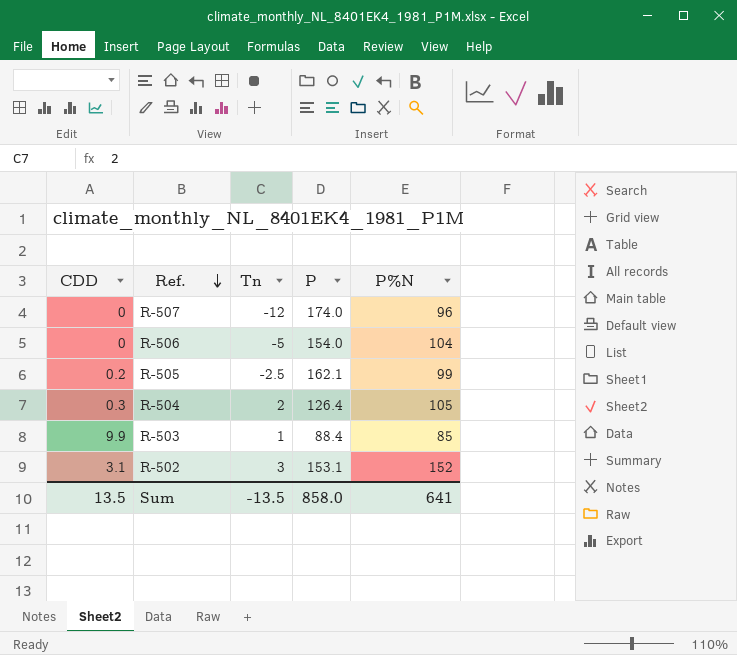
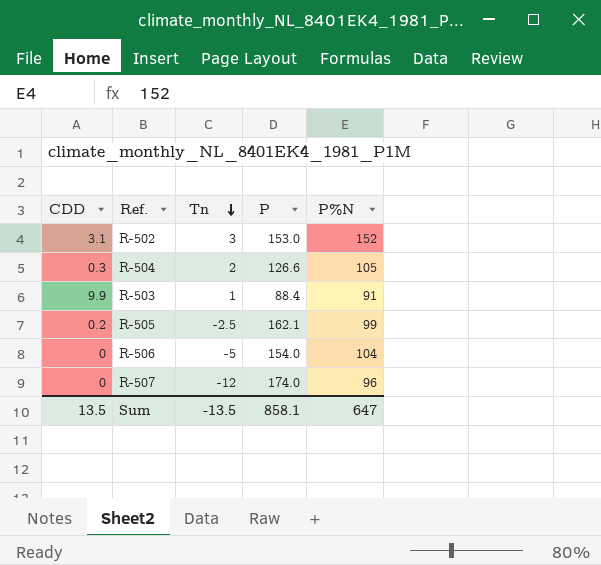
row order: Ref. descending -> Tn descending
R-502 | P: 153.1 -> 153.0
R-504 | P: 126.4 -> 126.6
R-503 | P%N: 85 -> 91
Sum | P: 858.0 -> 858.1
Sum | P%N: 641 -> 647

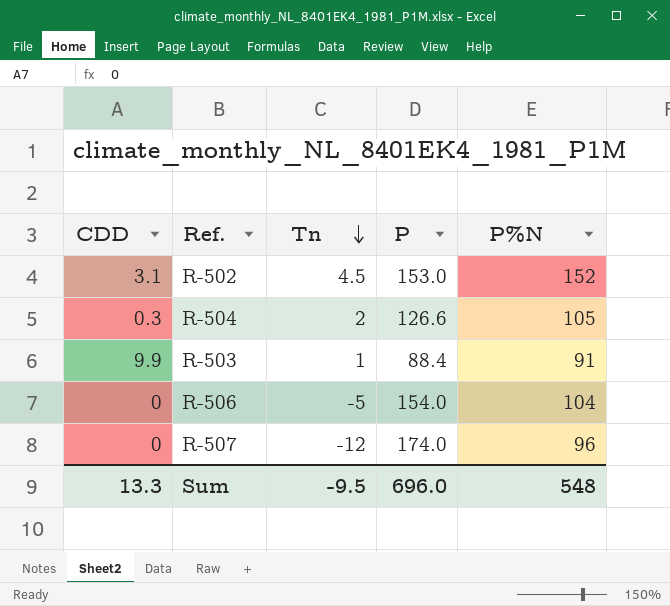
row R-505: 0.2 | -2.5 | 162.1 | 99 -> none
R-502 | Tn: 3 -> 4.5
Sum | CDD: 13.5 -> 13.3
Sum | Tn: -13.5 -> -9.5
Sum | P: 858.1 -> 696.0
Sum | P%N: 647 -> 548

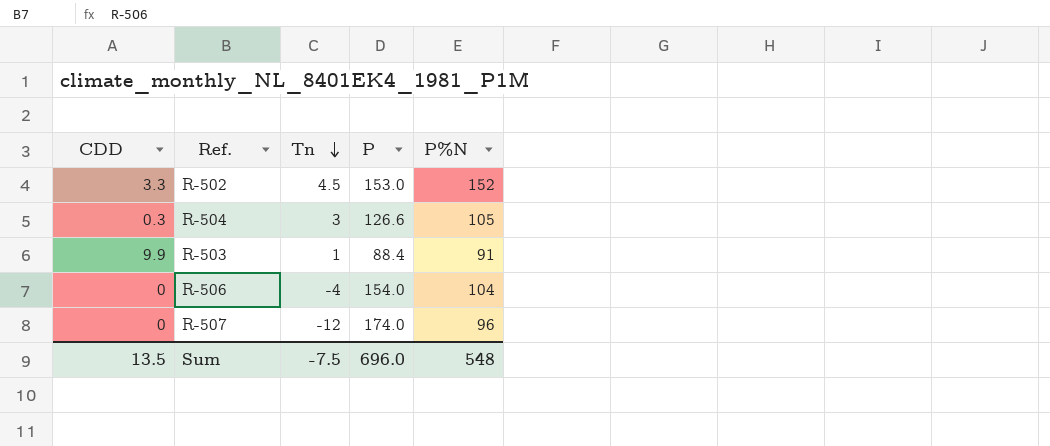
R-502 | CDD: 3.1 -> 3.3
R-504 | Tn: 2 -> 3
R-506 | Tn: -5 -> -4
Sum | CDD: 13.3 -> 13.5
Sum | Tn: -9.5 -> -7.5

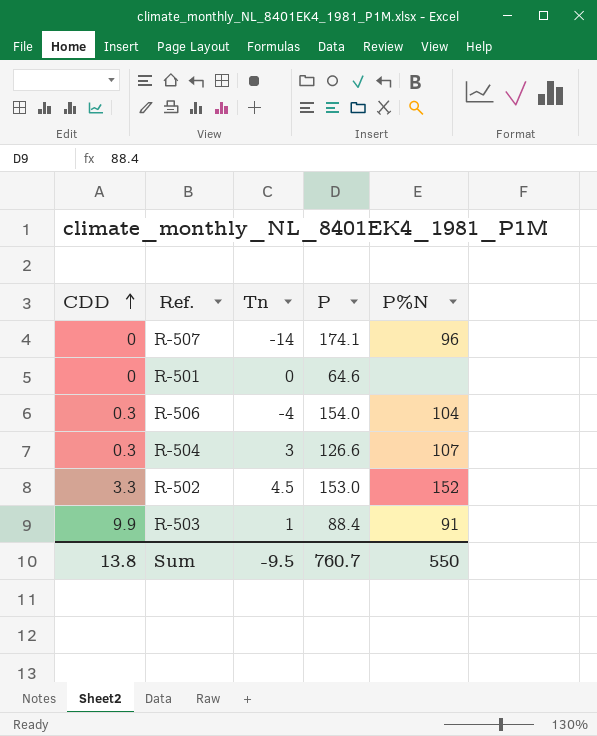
row order: Tn descending -> CDD ascending
R-507 | Tn: -12 -> -14
R-507 | P: 174.0 -> 174.1
row R-501: none -> 0 | 0 | 64.6 | none
R-506 | CDD: 0 -> 0.3
R-504 | P%N: 105 -> 107
Sum | CDD: 13.5 -> 13.8
Sum | Tn: -7.5 -> -9.5
Sum | P: 696.0 -> 760.7
Sum | P%N: 548 -> 550

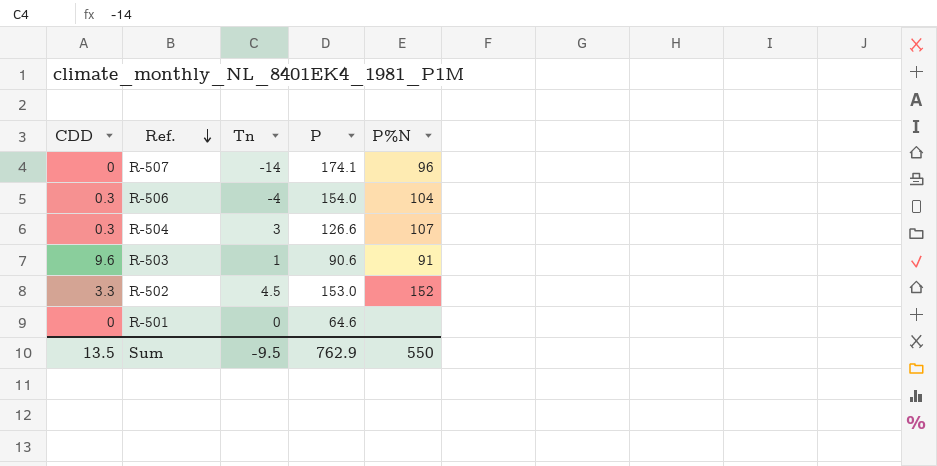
row order: CDD ascending -> Ref. descending
R-503 | CDD: 9.9 -> 9.6
R-503 | P: 88.4 -> 90.6
Sum | CDD: 13.8 -> 13.5
Sum | P: 760.7 -> 762.9

